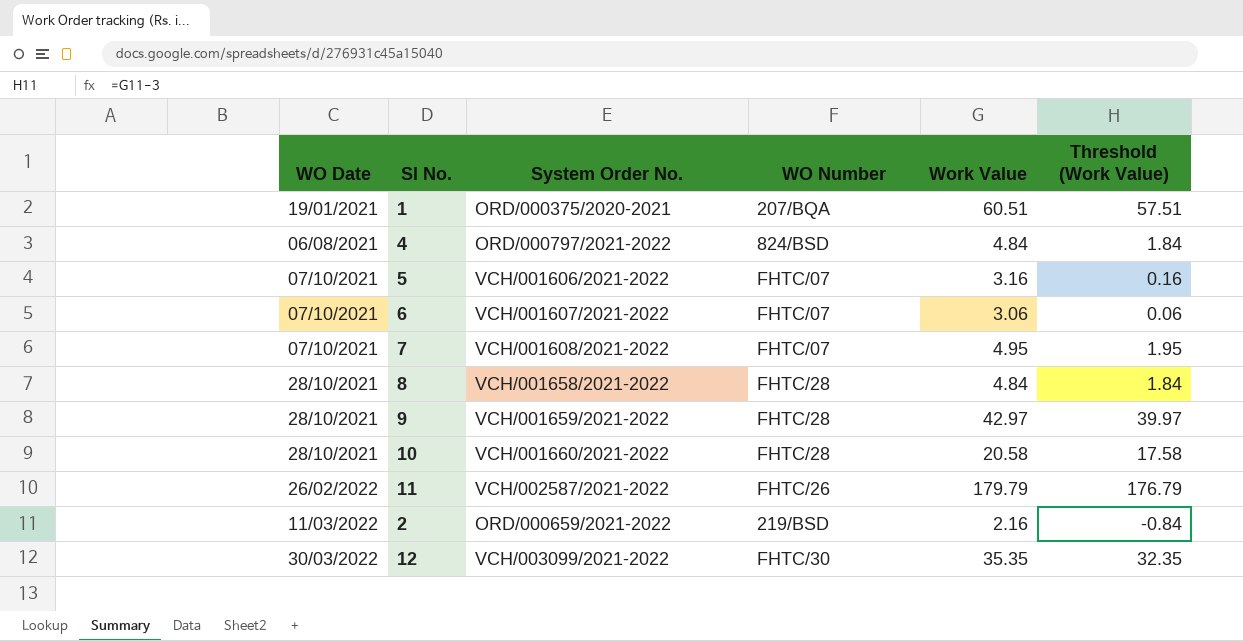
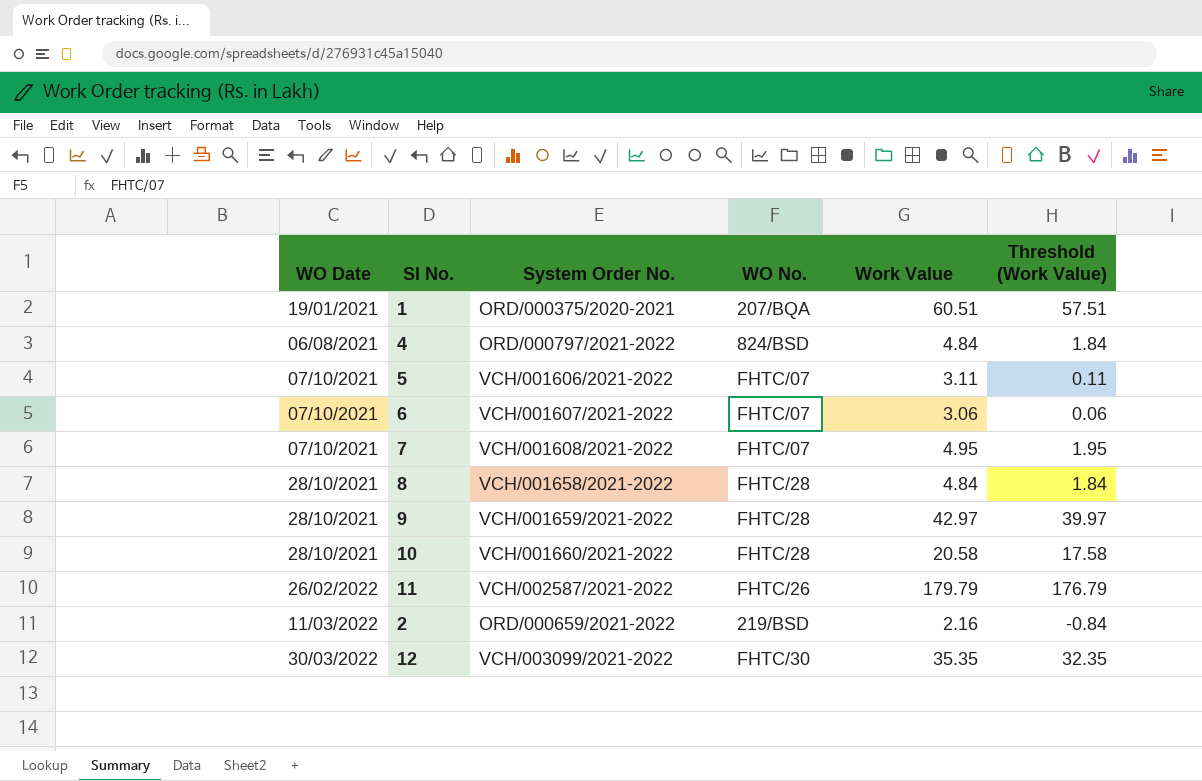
column name: WO Number -> WO No.
5 | Work Value: 3.16 -> 3.11
5 | Threshold (Work Value): 0.16 -> 0.11

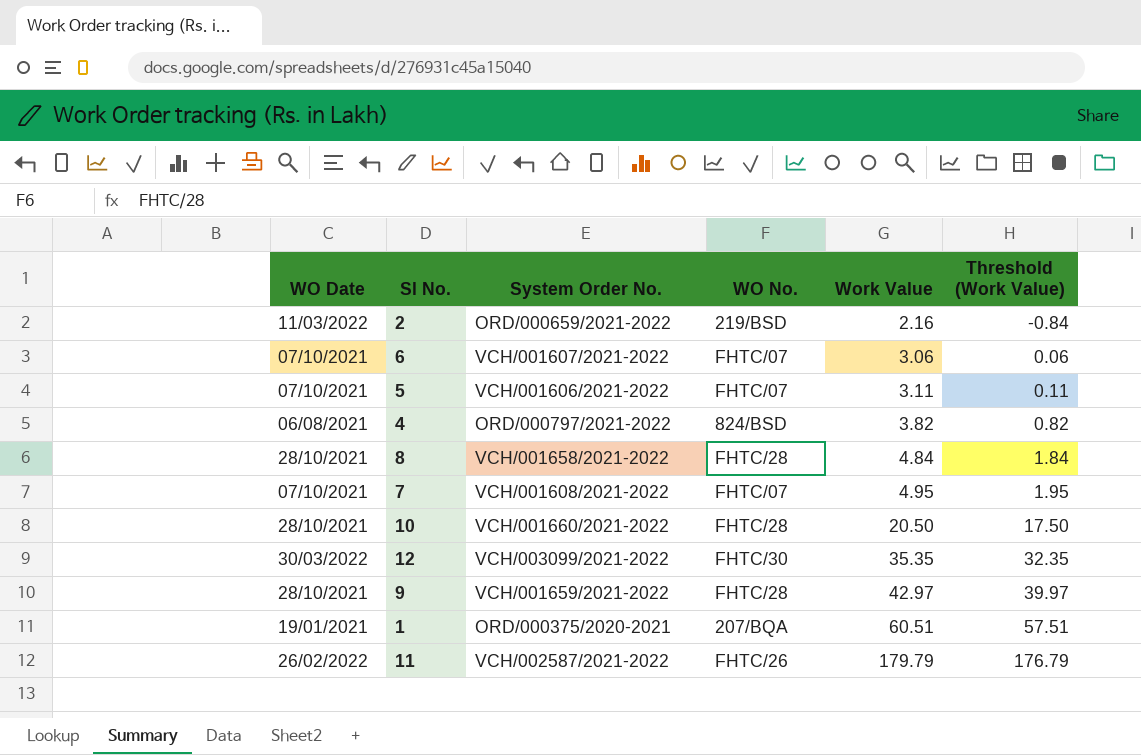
row order: WO Date ascending -> Work Value ascending
4 | Work Value: 4.84 -> 3.82
4 | Threshold (Work Value): 1.84 -> 0.82
10 | Work Value: 20.58 -> 20.50
10 | Threshold (Work Value): 17.58 -> 17.50

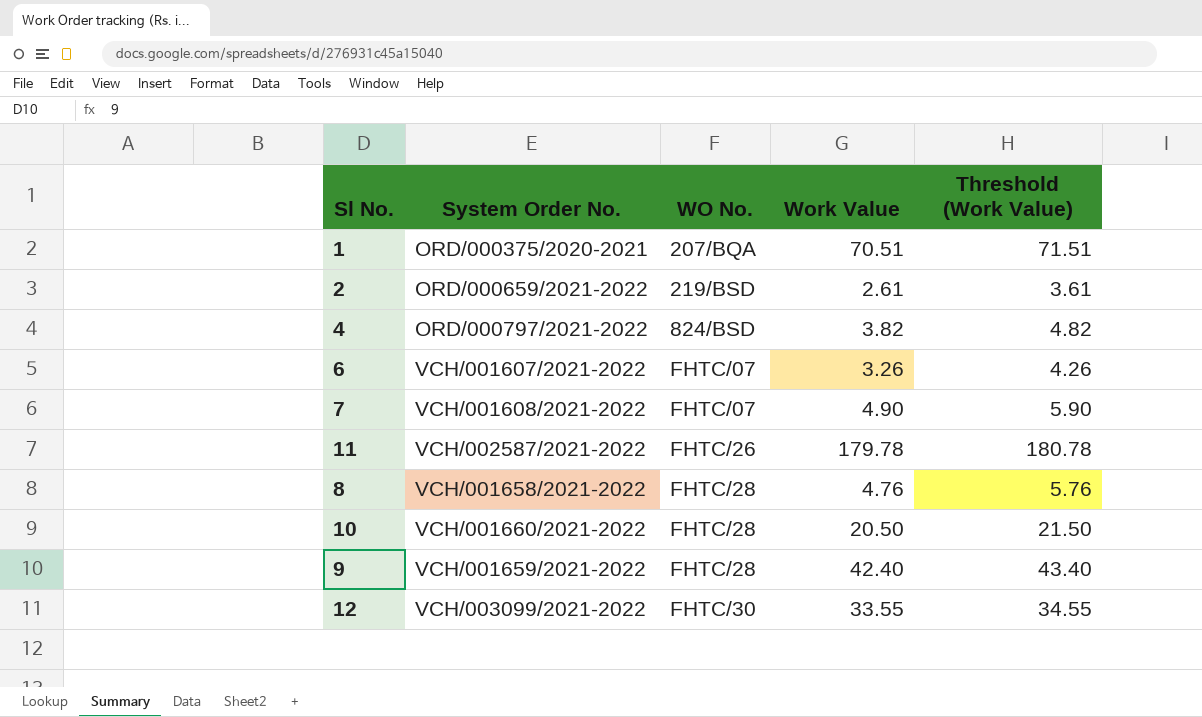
row order: Work Value ascending -> WO No. ascending
column WO Date | position: 1 -> none
column Threshold (Work Value) | formula: [Work Value] - 3 -> [Work Value] + 1
row 5: 07/10/2021 | VCH/001606/2021-2022 | FHTC/07 | 3.11 | 0.11 -> none
1 | Work Value: 60.51 -> 70.51
2 | Work Value: 2.16 -> 2.61
6 | Work Value: 3.06 -> 3.26
7 | Work Value: 4.95 -> 4.90
11 | Work Value: 179.79 -> 179.78
8 | Work Value: 4.84 -> 4.76
9 | Work Value: 42.97 -> 42.40
12 | Work Value: 35.35 -> 33.55

